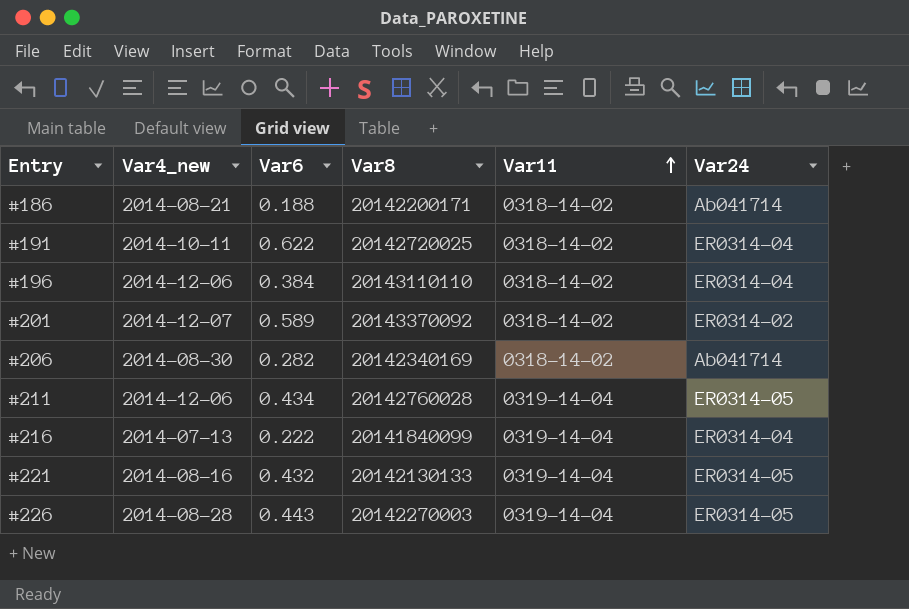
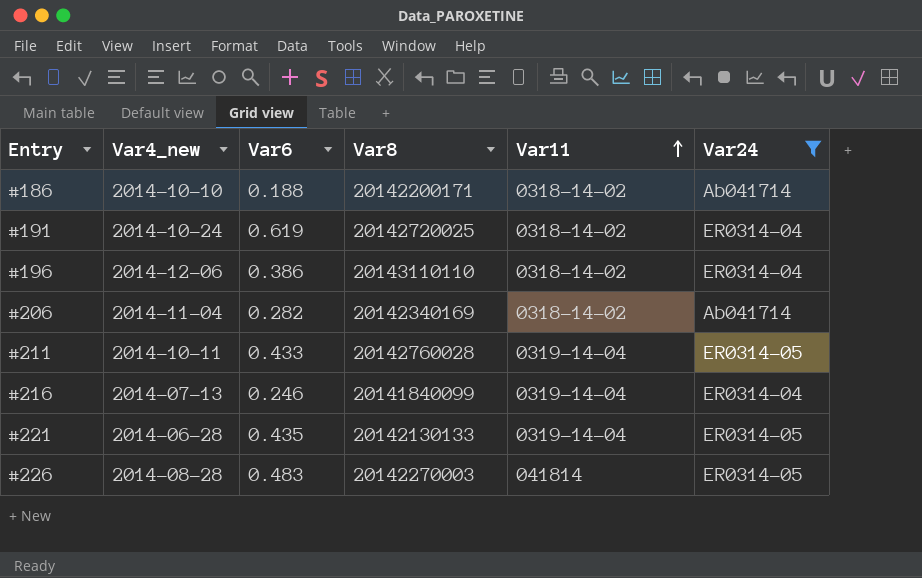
filter: none -> Var24 != ER0314-02
#186 | Var4_new: 2014-08-21 -> 2014-10-10
#191 | Var4_new: 2014-10-11 -> 2014-10-24
#191 | Var6: 0.622 -> 0.619
#196 | Var6: 0.384 -> 0.386
#206 | Var4_new: 2014-08-30 -> 2014-11-04
#211 | Var4_new: 2014-12-06 -> 2014-10-11
#211 | Var6: 0.434 -> 0.433
#216 | Var6: 0.222 -> 0.246
#221 | Var4_new: 2014-08-16 -> 2014-06-28
#221 | Var6: 0.432 -> 0.435
#226 | Var6: 0.443 -> 0.483
#226 | Var11: 0319-14-04 -> 041814

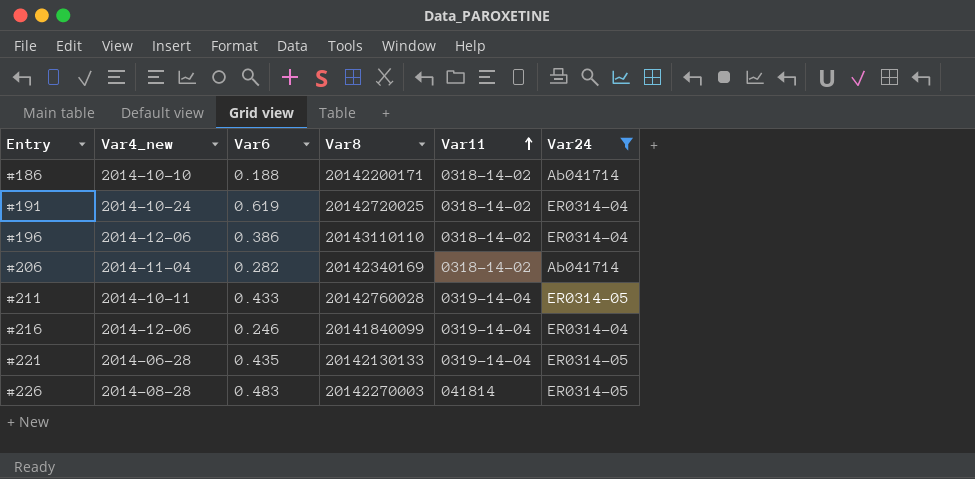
#216 | Var4_new: 2014-07-13 -> 2014-12-06

